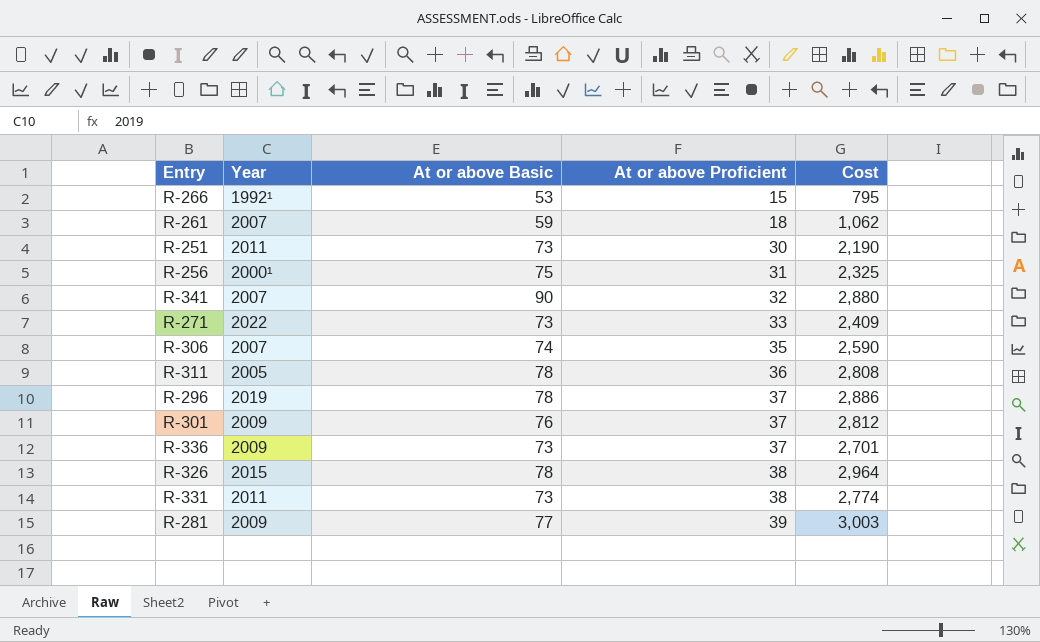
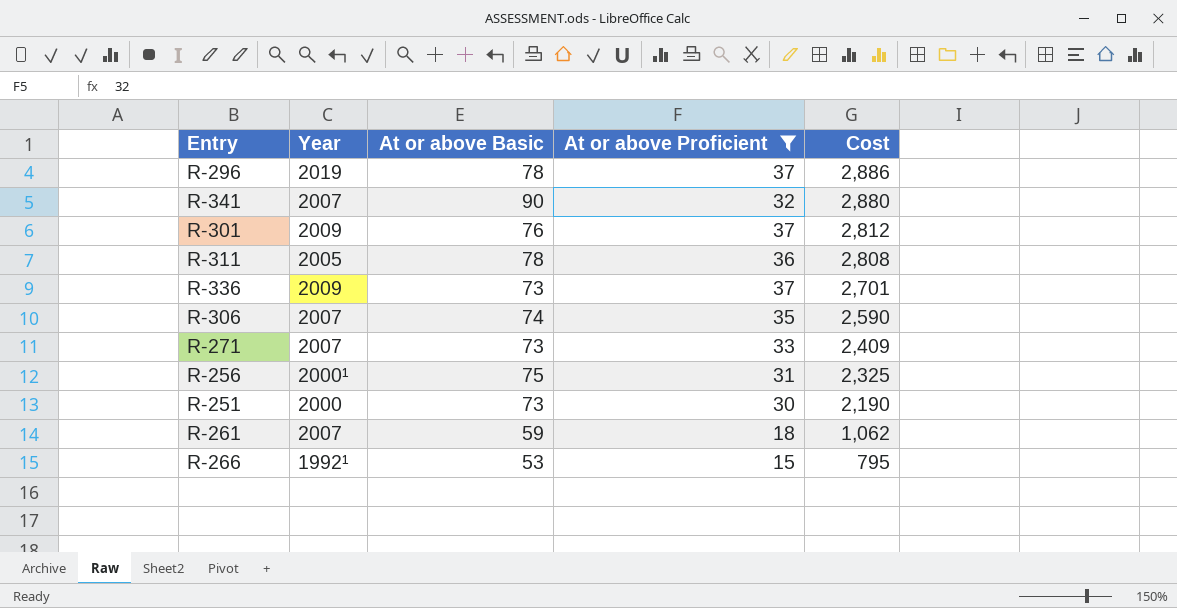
filter: none -> At or above Proficient <= 37
row order: At or above Proficient ascending -> Cost descending
R-271 | Year: 2022 -> 2007
R-251 | Year: 2011 -> 2000

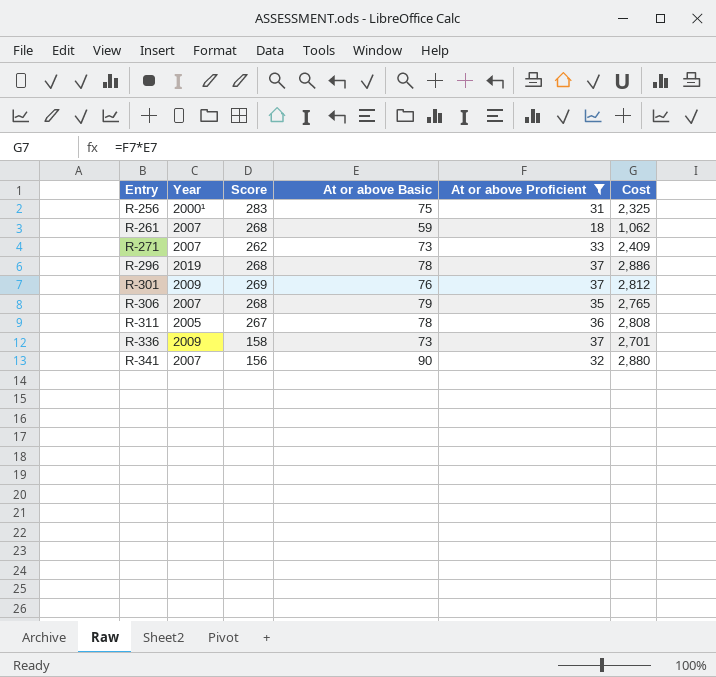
row order: Cost descending -> Entry ascending
column Score | position: none -> 3
row R-251: 2000 | 73 | 30 | 2,190 -> none
row R-266: 1992¹ | 53 | 15 | 795 -> none
R-306 | At or above Basic: 74 -> 79
R-306 | Cost: 2,590 -> 2,765

